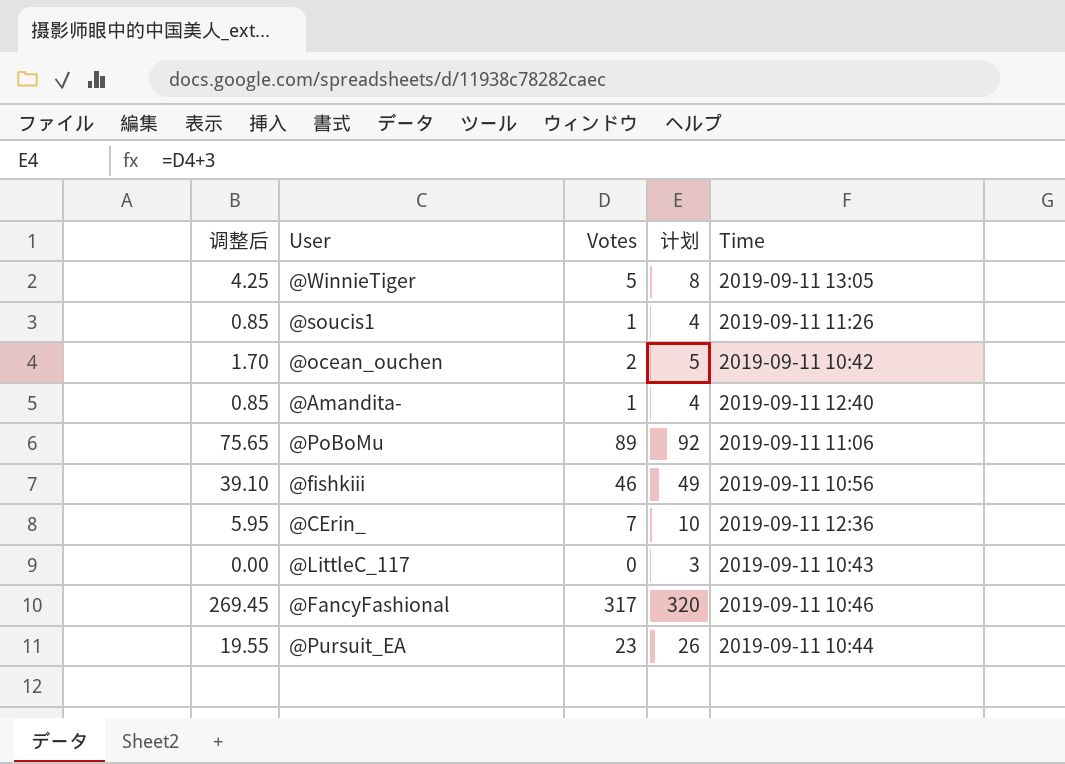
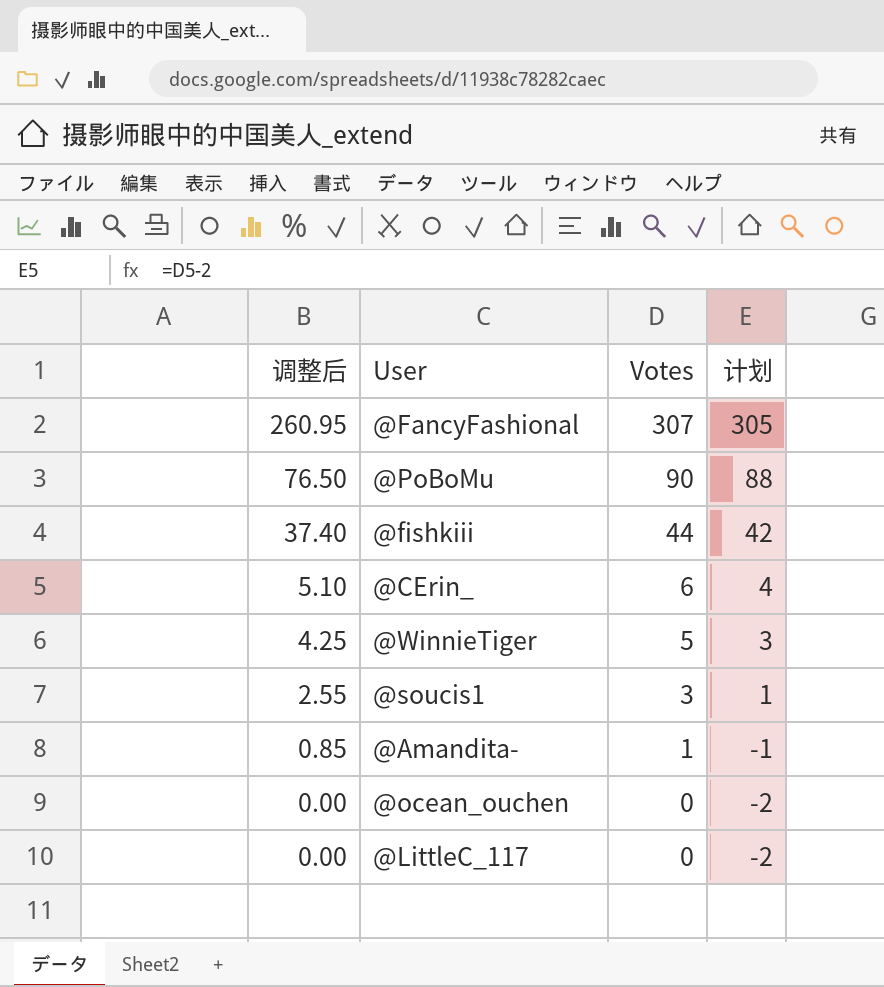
row order: none -> 调整后 descending
column Time | position: 5 -> none
column 计划 | formula: [Votes] + 3 -> [Votes] - 2
row @Pursuit_EA: 19.55 | 23 | 26 | 2019-09-11 10:44 -> none
@FancyFashional | 调整后: 269.45 -> 260.95
@FancyFashional | Votes: 317 -> 307
@PoBoMu | 调整后: 75.65 -> 76.50
@PoBoMu | Votes: 89 -> 90
@fishkiii | 调整后: 39.10 -> 37.40
@fishkiii | Votes: 46 -> 44
@CErin_ | 调整后: 5.95 -> 5.10
@CErin_ | Votes: 7 -> 6
@soucis1 | 调整后: 0.85 -> 2.55
@soucis1 | Votes: 1 -> 3
@ocean_ouchen | 调整后: 1.70 -> 0.00
@ocean_ouchen | Votes: 2 -> 0

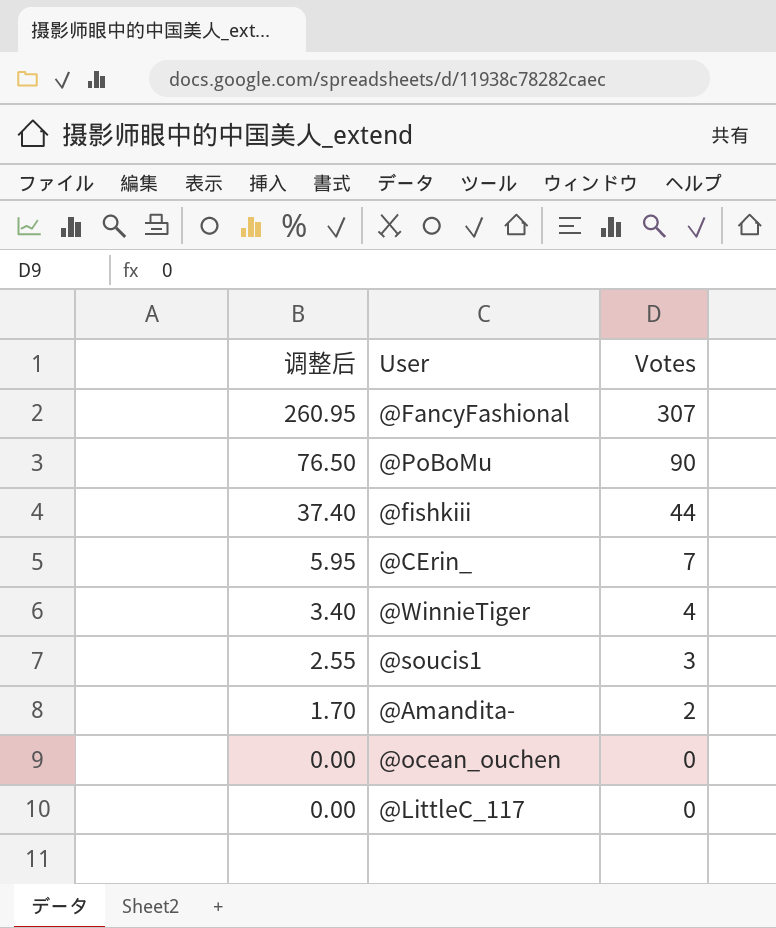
column 计划 | formula: [Votes] - 2 -> none
@CErin_ | 调整后: 5.10 -> 5.95
@CErin_ | Votes: 6 -> 7
@WinnieTiger | 调整后: 4.25 -> 3.40
@WinnieTiger | Votes: 5 -> 4
@Amandita- | 调整后: 0.85 -> 1.70
@Amandita- | Votes: 1 -> 2

